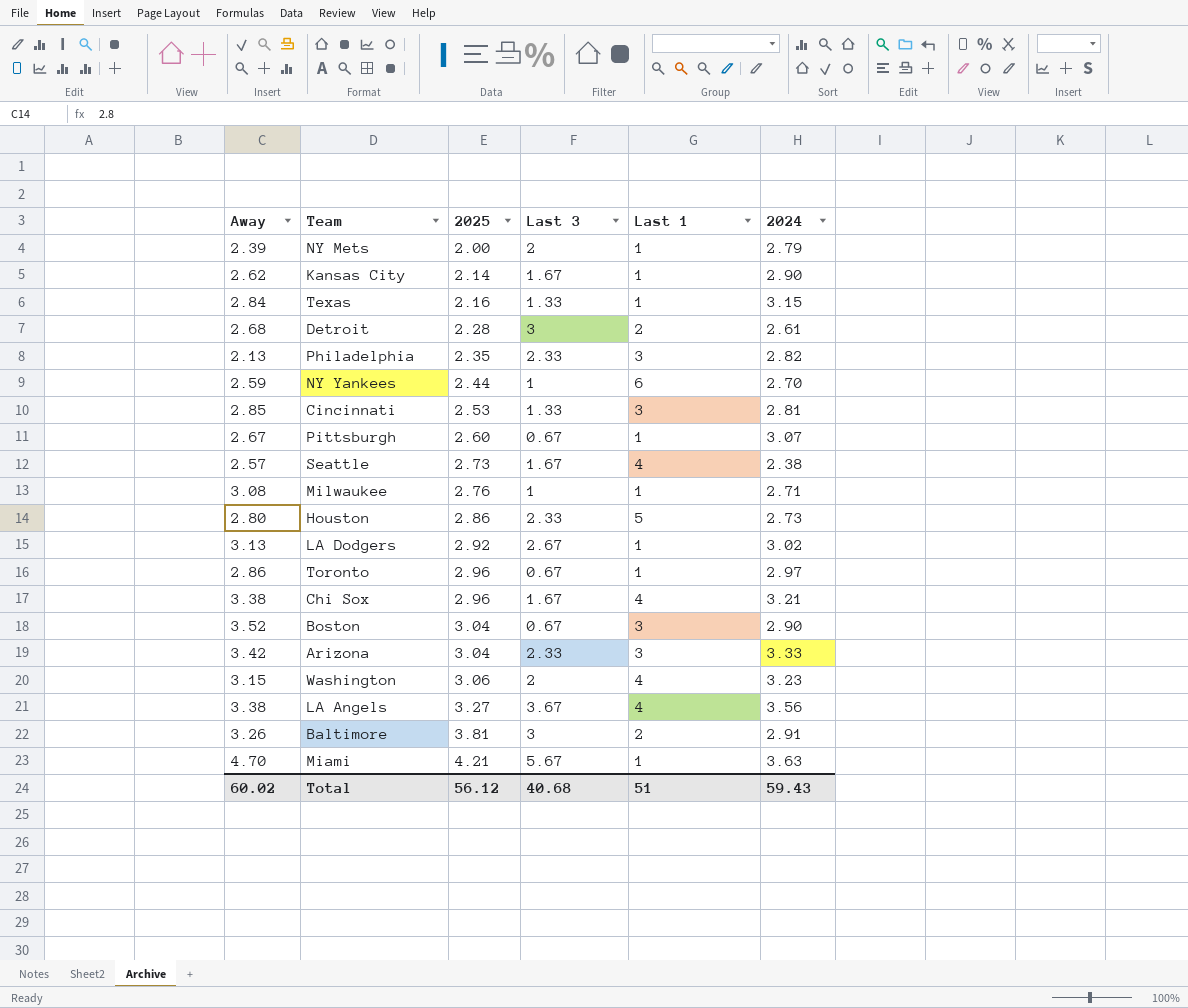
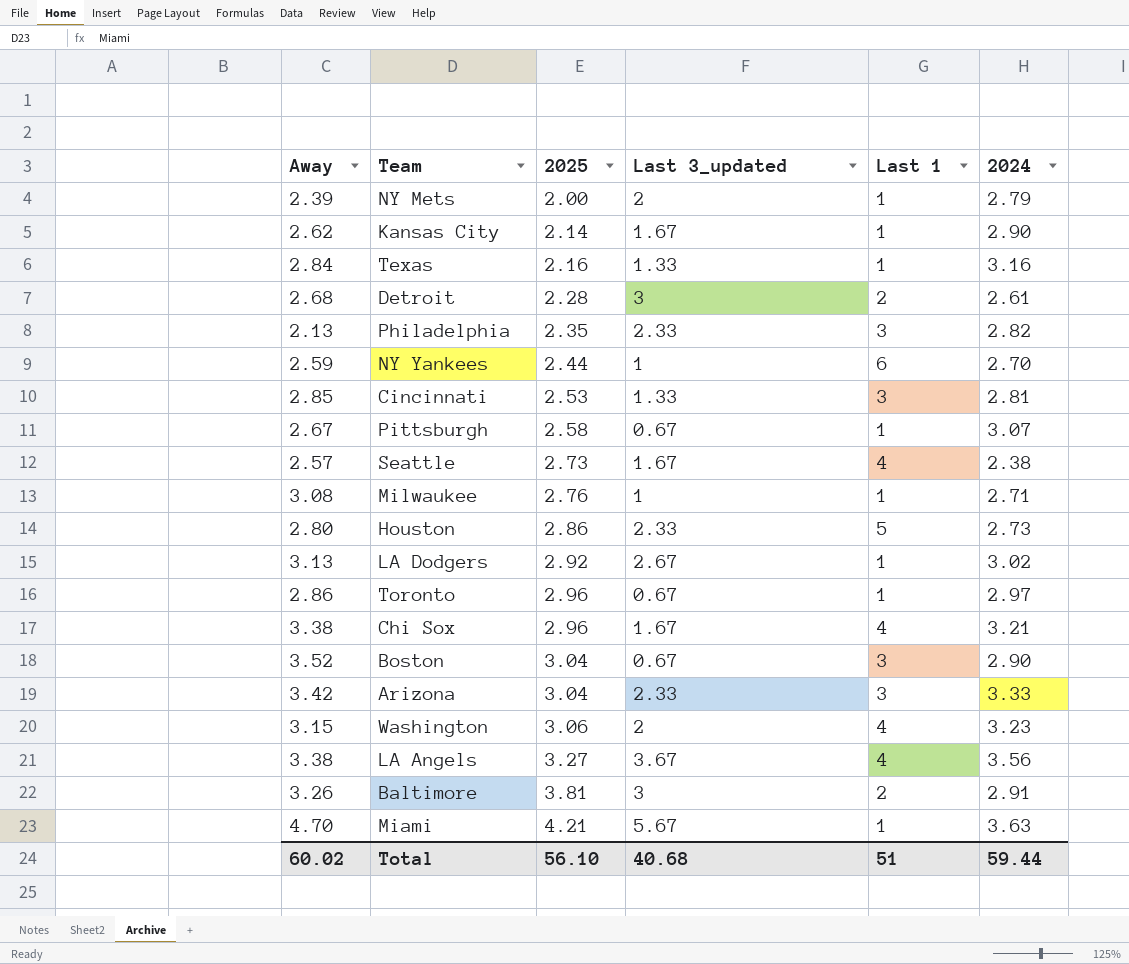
column name: Last 3 -> Last 3_updated
Texas | 2024: 3.15 -> 3.16
Pittsburgh | 2025: 2.60 -> 2.58
Total | 2025: 56.12 -> 56.10
Total | 2024: 59.43 -> 59.44

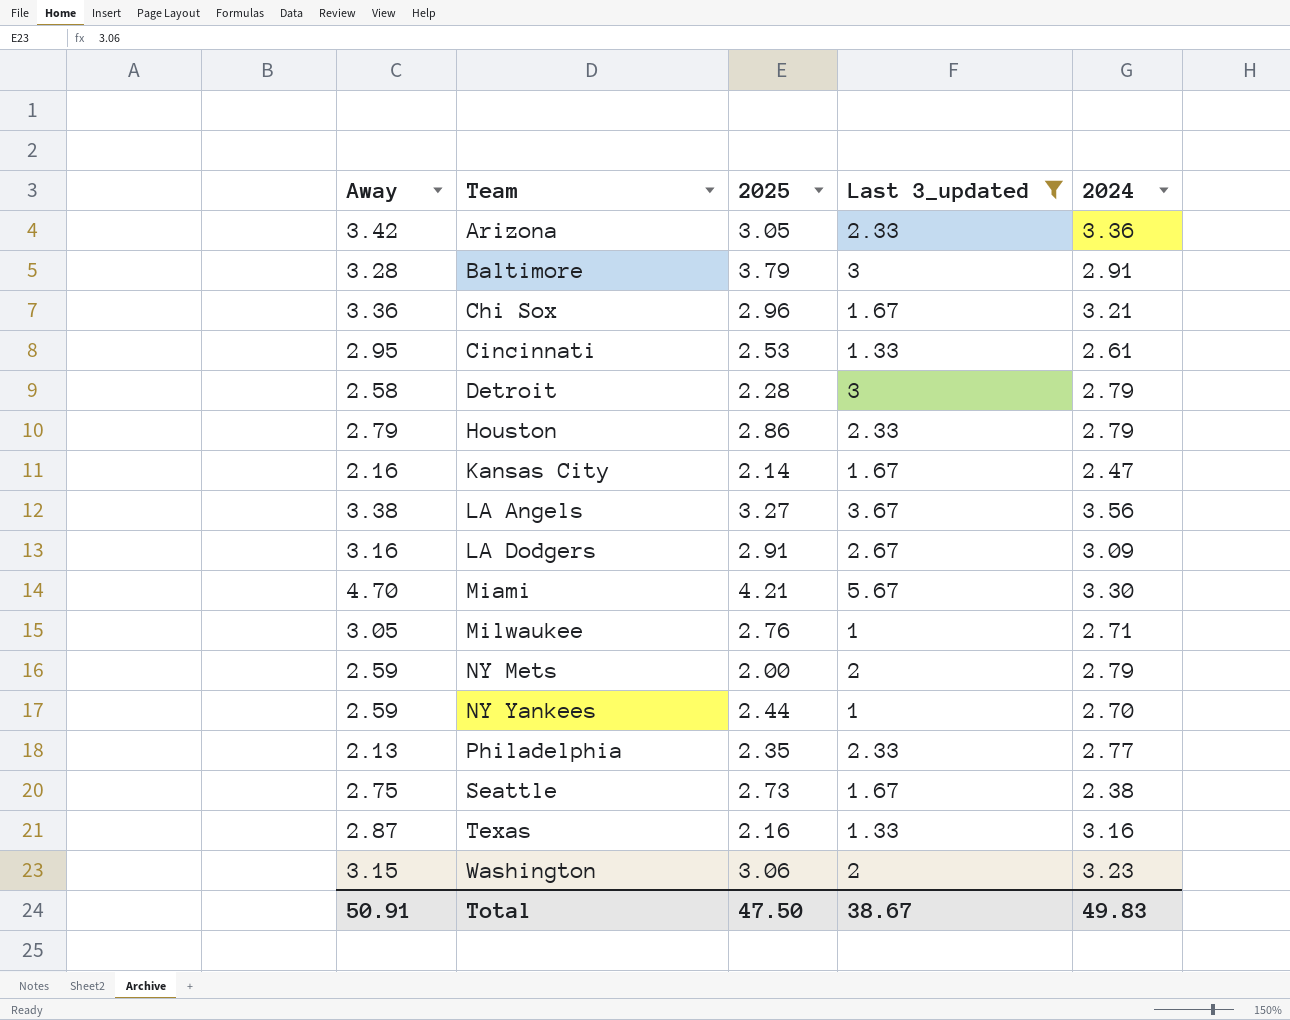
filter: none -> Last 3_updated != 0.67
row order: 2025 ascending -> Team ascending
column Last 1 | position: 5 -> none
Arizona | 2025: 3.04 -> 3.05
Arizona | 2024: 3.33 -> 3.36
Baltimore | Away: 3.26 -> 3.28
Baltimore | 2025: 3.81 -> 3.79
Chi Sox | Away: 3.38 -> 3.36
Cincinnati | Away: 2.85 -> 2.95
Cincinnati | 2024: 2.81 -> 2.61
Detroit | Away: 2.68 -> 2.58
Detroit | 2024: 2.61 -> 2.79
Houston | Away: 2.80 -> 2.79
Houston | 2024: 2.73 -> 2.79
Kansas City | Away: 2.62 -> 2.16
Kansas City | 2024: 2.90 -> 2.47
LA Dodgers | Away: 3.13 -> 3.16
LA Dodgers | 2025: 2.92 -> 2.91
LA Dodgers | 2024: 3.02 -> 3.09
Miami | 2024: 3.63 -> 3.30
Milwaukee | Away: 3.08 -> 3.05
NY Mets | Away: 2.39 -> 2.59
Philadelphia | 2024: 2.82 -> 2.77
Seattle | Away: 2.57 -> 2.75
Texas | Away: 2.84 -> 2.87
Total | Away: 60.02 -> 50.91
Total | 2025: 56.10 -> 47.50
Total | Last 3_updated: 40.68 -> 38.67
Total | 2024: 59.44 -> 49.83

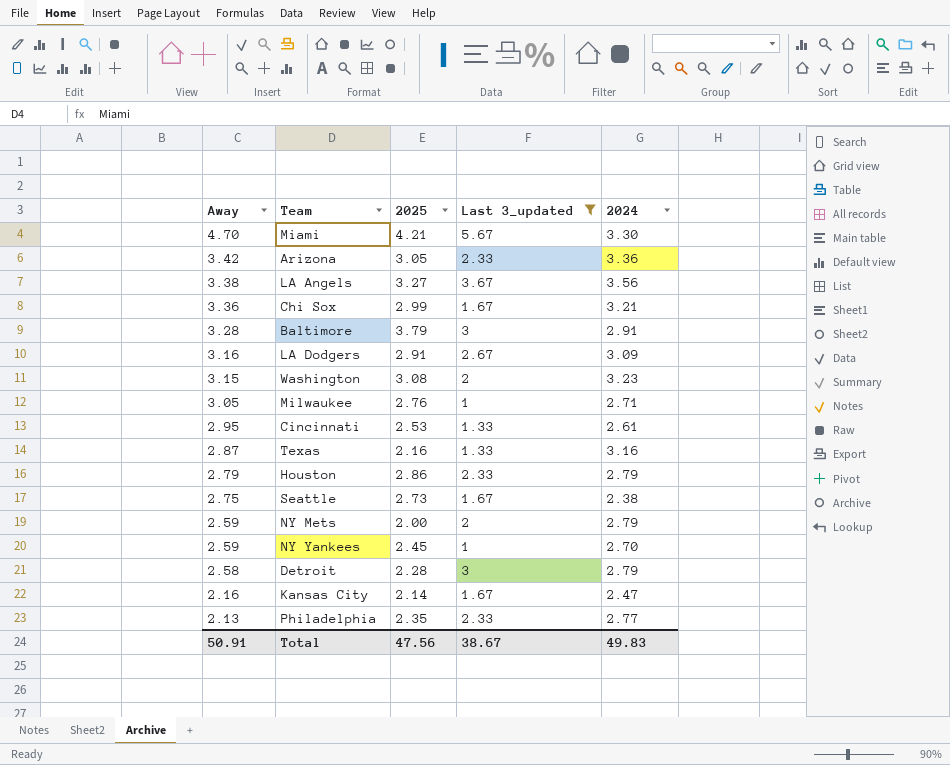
row order: Team ascending -> Away descending
Chi Sox | 2025: 2.96 -> 2.99
Washington | 2025: 3.06 -> 3.08
NY Yankees | 2025: 2.44 -> 2.45
Total | 2025: 47.50 -> 47.56

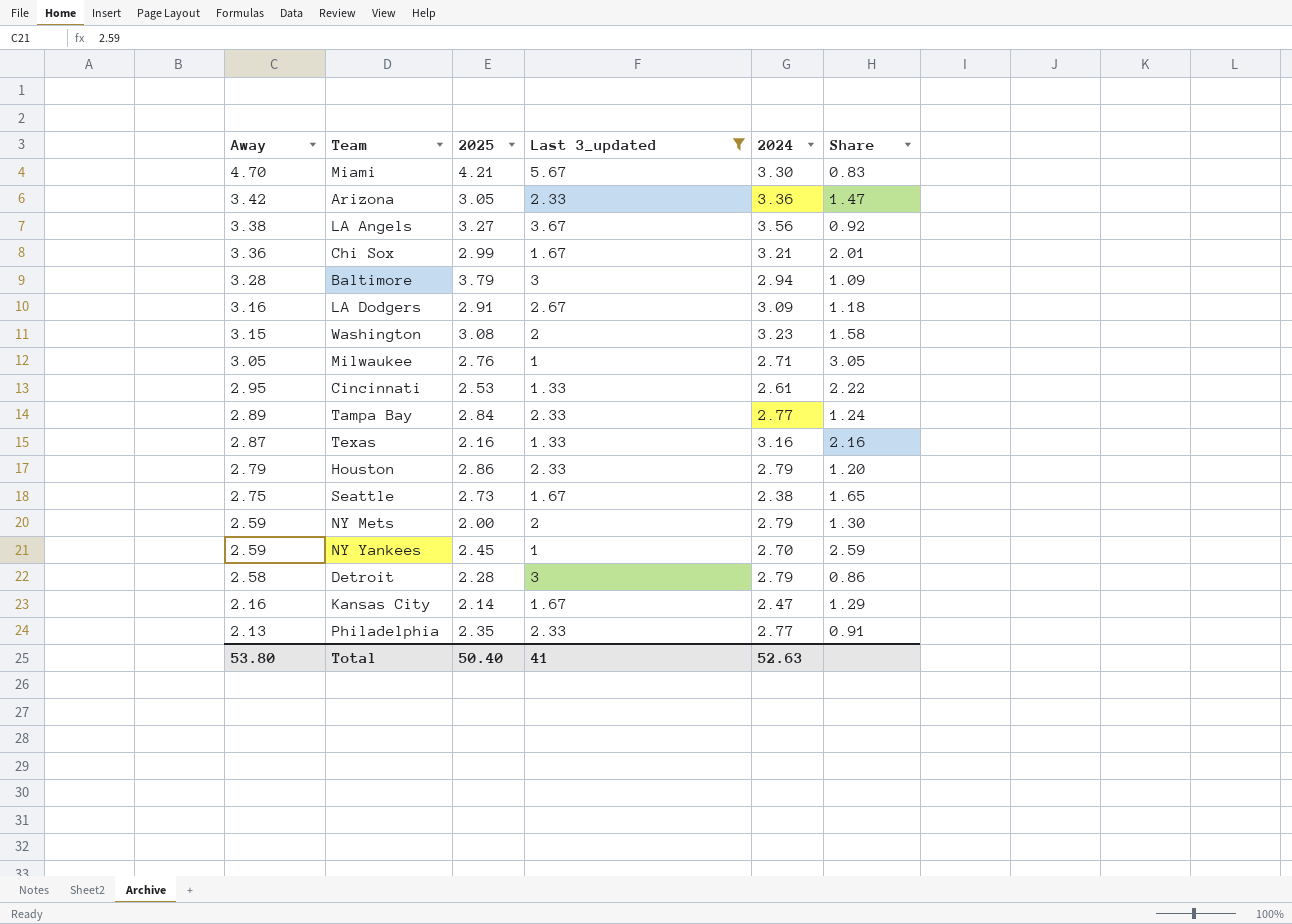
column Share | formula: none -> [Away] / [Last 3_updated]
Baltimore | 2024: 2.91 -> 2.94
row Tampa Bay: none -> 2.89 | 2.84 | 2.33 | 2.77 | 1.24
Total | Away: 50.91 -> 53.80
Total | 2025: 47.56 -> 50.40
Total | Last 3_updated: 38.67 -> 41
Total | 2024: 49.83 -> 52.63

